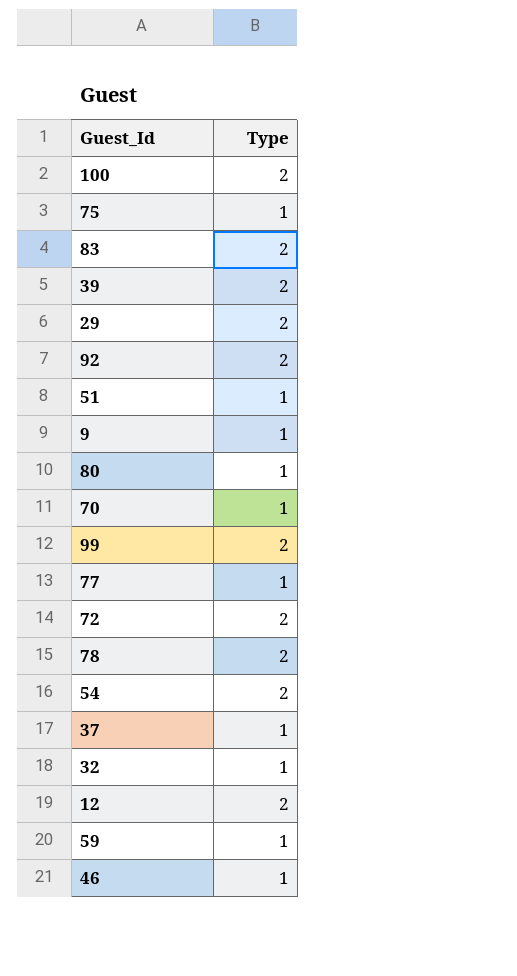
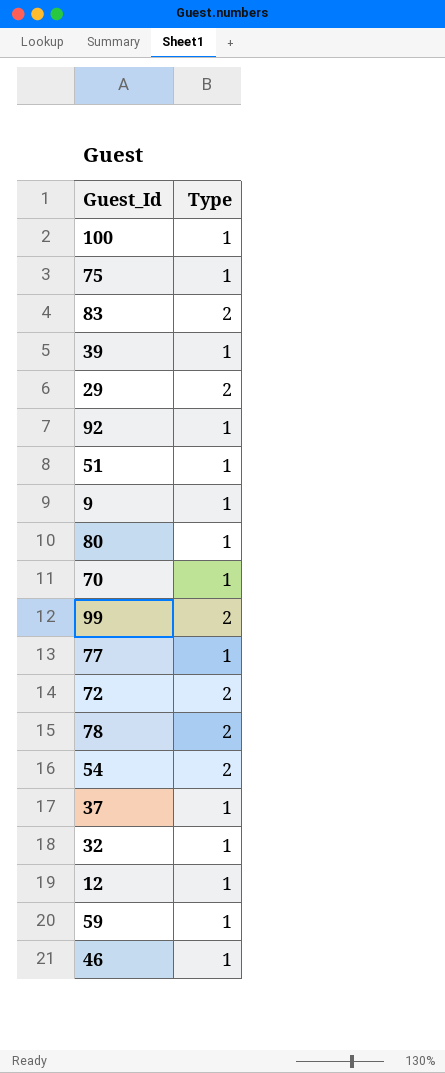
100 | Type: 2 -> 1
39 | Type: 2 -> 1
92 | Type: 2 -> 1
12 | Type: 2 -> 1

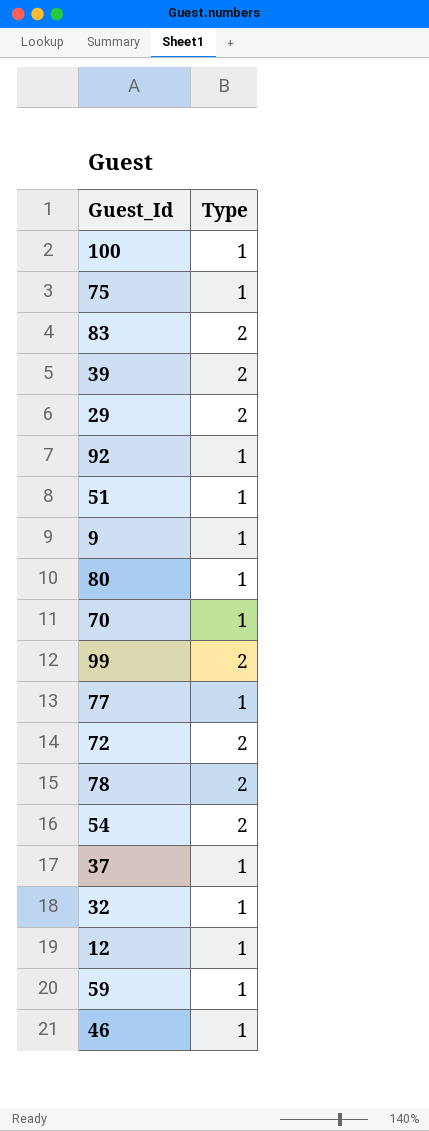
39 | Type: 1 -> 2

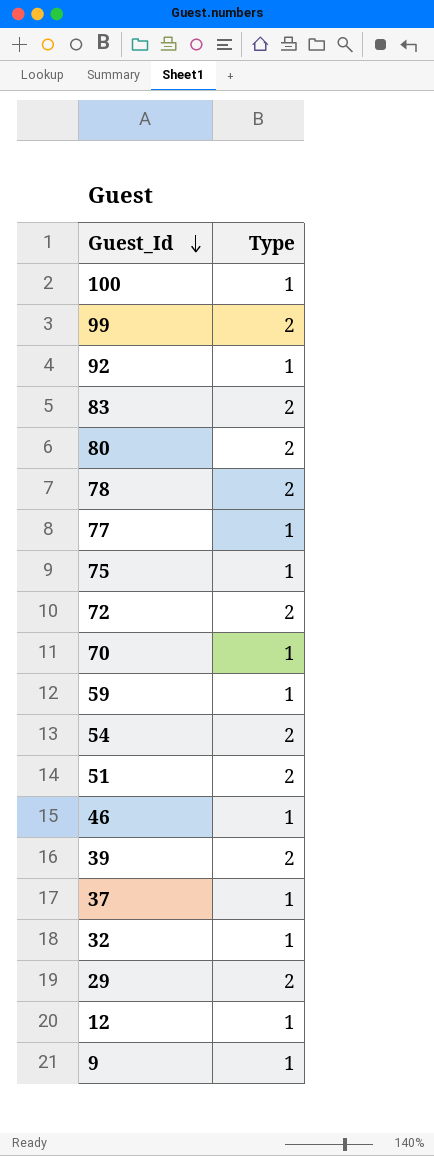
row order: none -> Guest_Id descending
80 | Type: 1 -> 2
51 | Type: 1 -> 2

